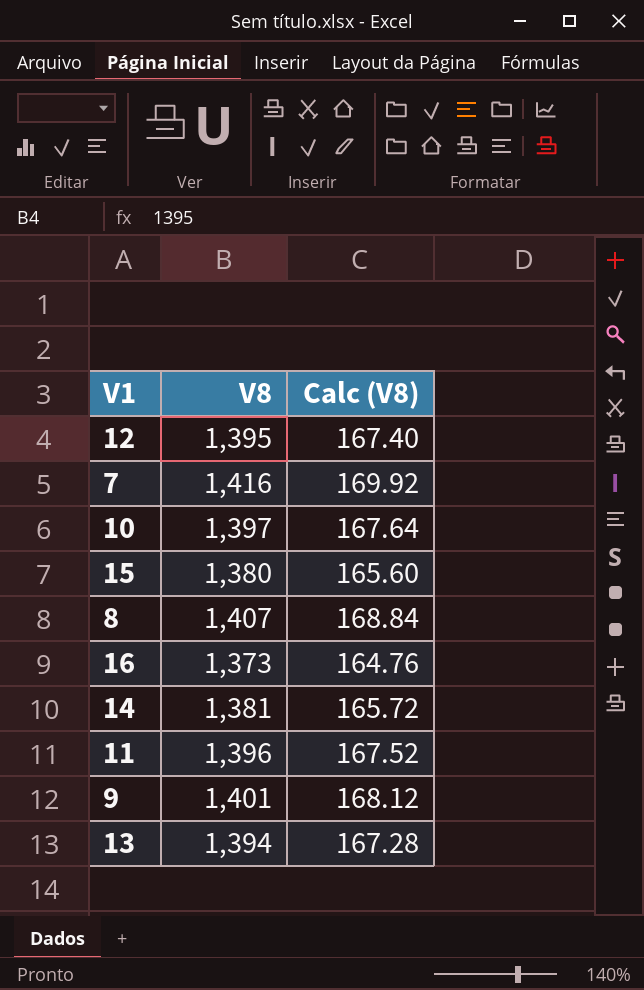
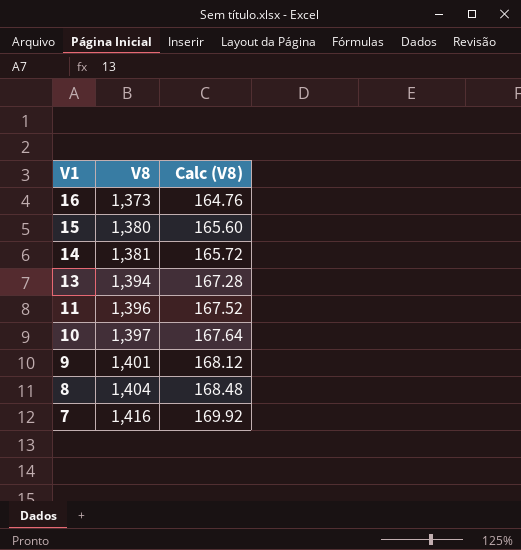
row order: none -> V1 descending
row 12: 1,395 | 167.40 -> none
8 | V8: 1,407 -> 1,404
8 | Calc (V8): 168.84 -> 168.48

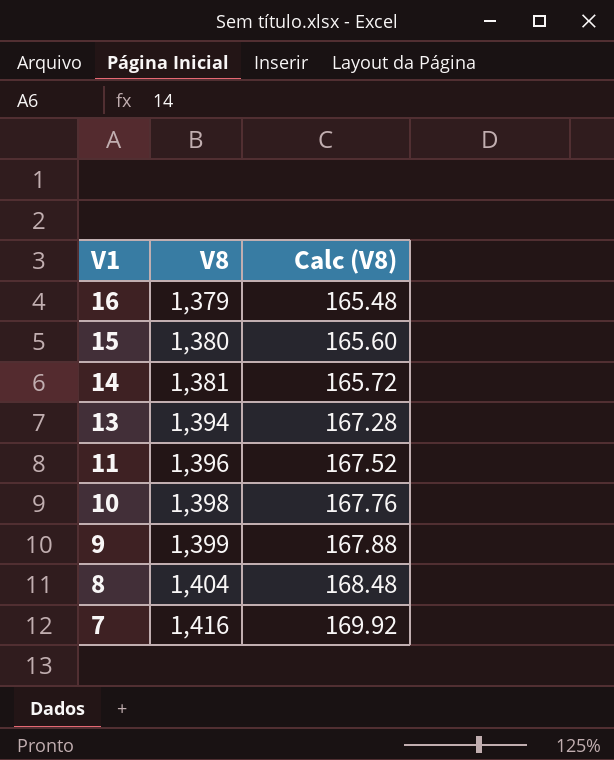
16 | V8: 1,373 -> 1,379
16 | Calc (V8): 164.76 -> 165.48
10 | V8: 1,397 -> 1,398
10 | Calc (V8): 167.64 -> 167.76
9 | V8: 1,401 -> 1,399
9 | Calc (V8): 168.12 -> 167.88

